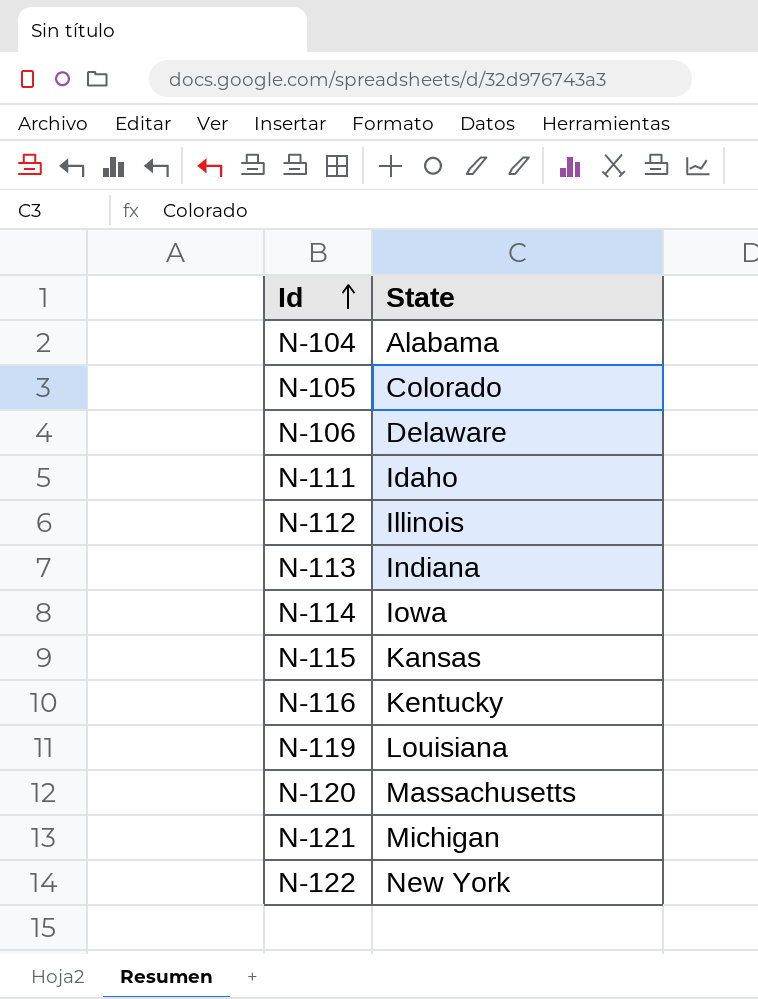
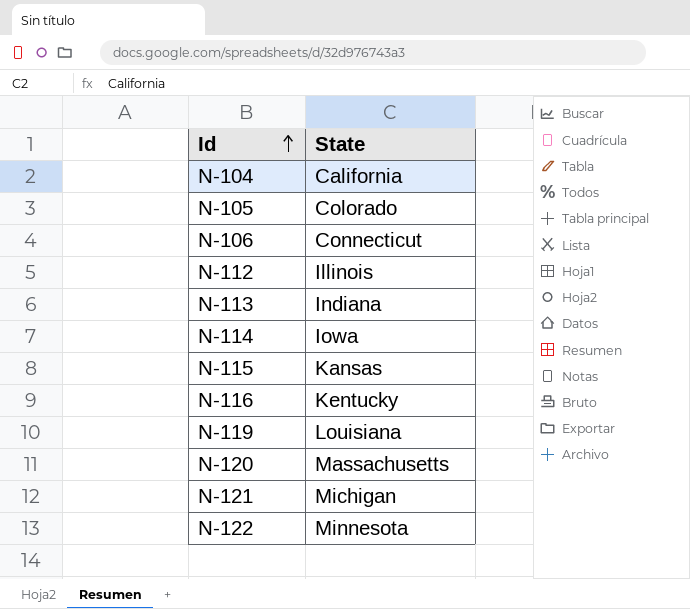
row N-111: Idaho -> none
N-104 | State: Alabama -> California
N-106 | State: Delaware -> Connecticut
N-122 | State: New York -> Minnesota

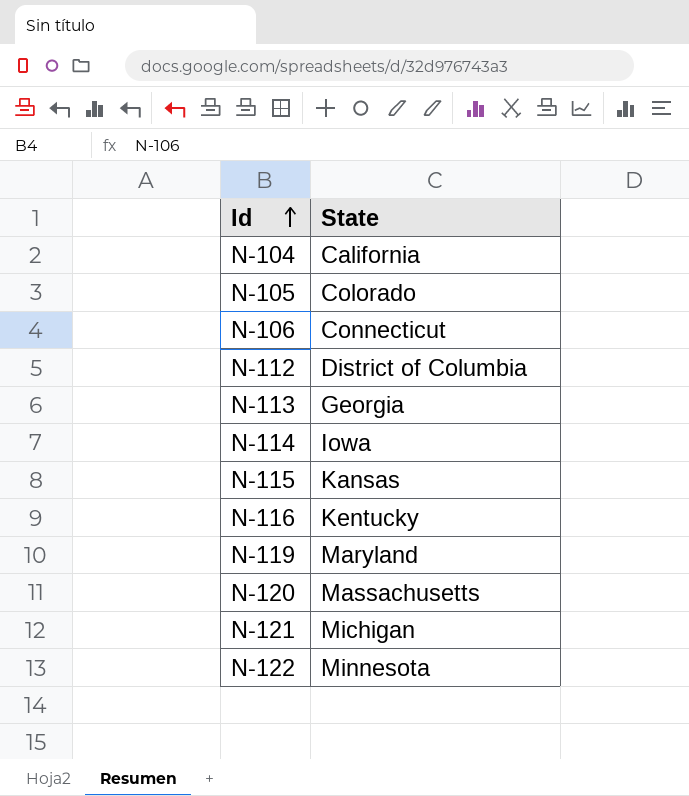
N-112 | State: Illinois -> District of Columbia
N-113 | State: Indiana -> Georgia
N-119 | State: Louisiana -> Maryland

